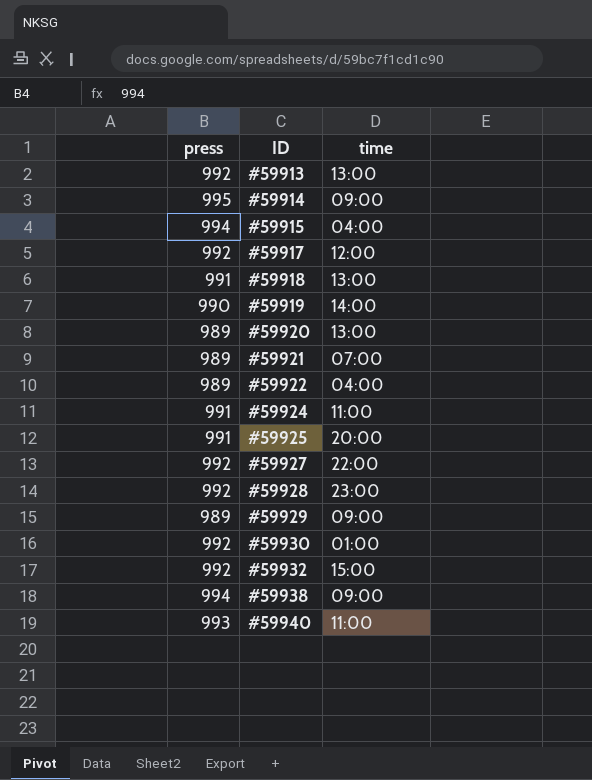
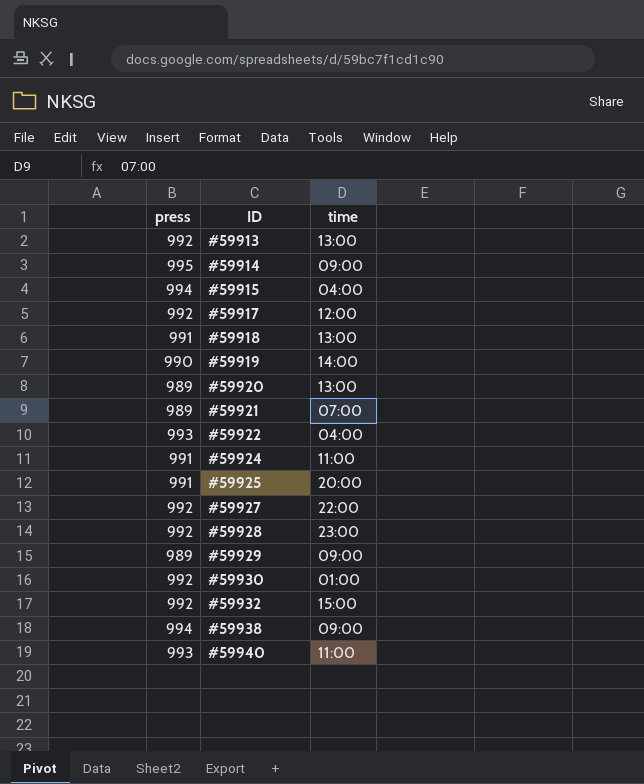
#59922 | press: 989 -> 993

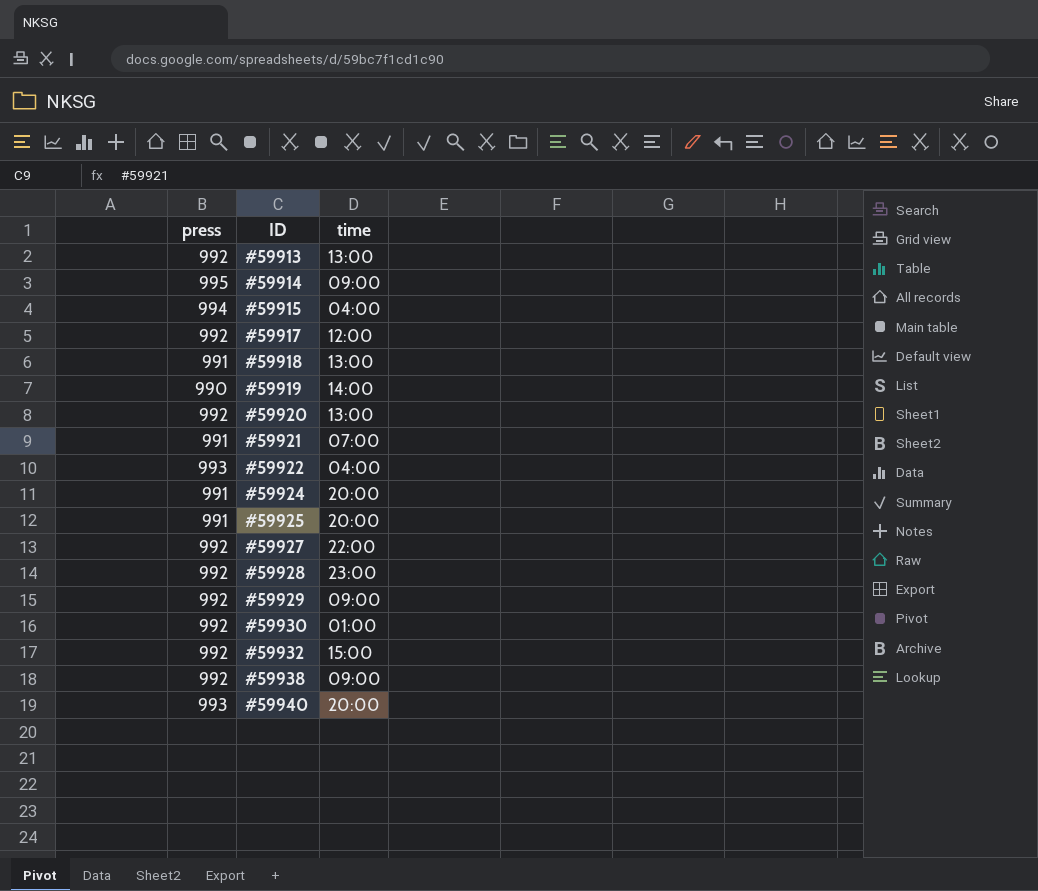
#59920 | press: 989 -> 992
#59921 | press: 989 -> 991
#59924 | time: 11:00 -> 20:00
#59929 | press: 989 -> 992
#59938 | press: 994 -> 992
#59940 | time: 11:00 -> 20:00

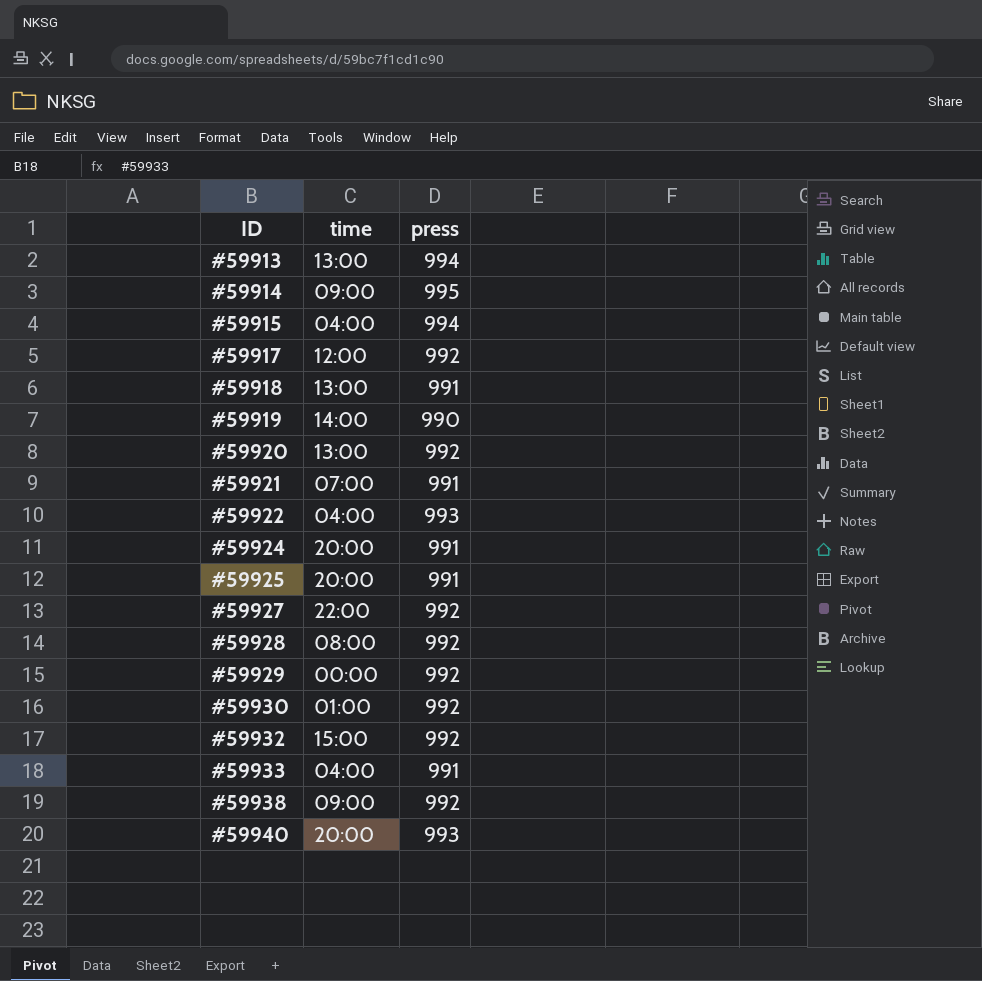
column press | position: 1 -> 3
#59913 | press: 992 -> 994
#59928 | time: 23:00 -> 08:00
#59929 | time: 09:00 -> 00:00
row #59933: none -> 04:00 | 991

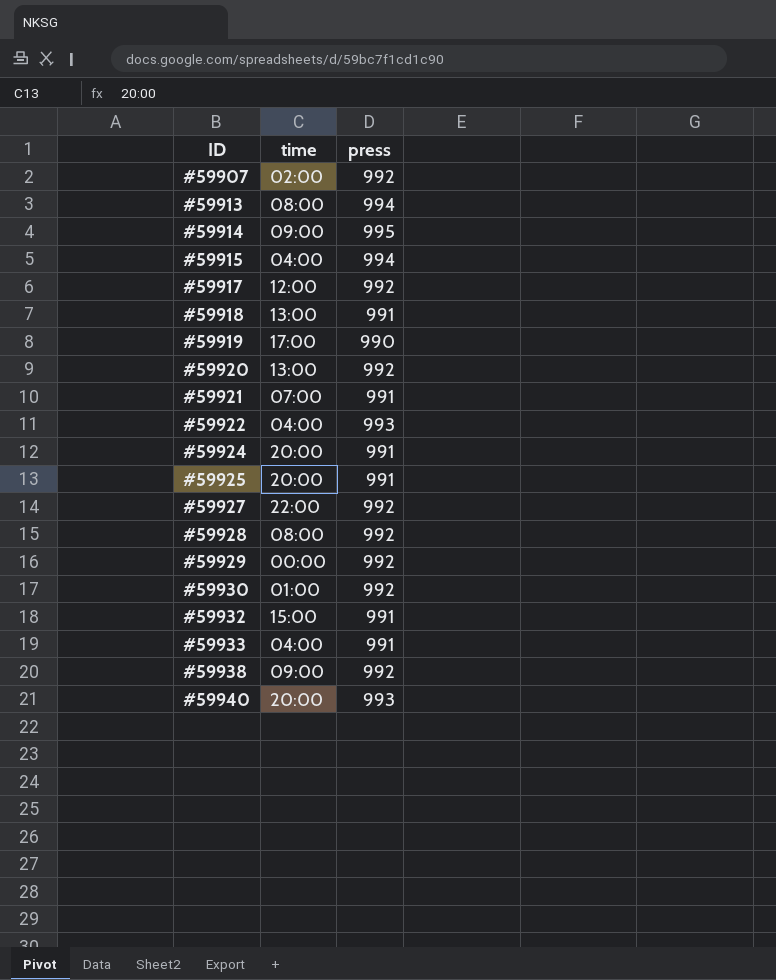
row #59907: none -> 02:00 | 992
#59913 | time: 13:00 -> 08:00
#59919 | time: 14:00 -> 17:00
#59932 | press: 992 -> 991

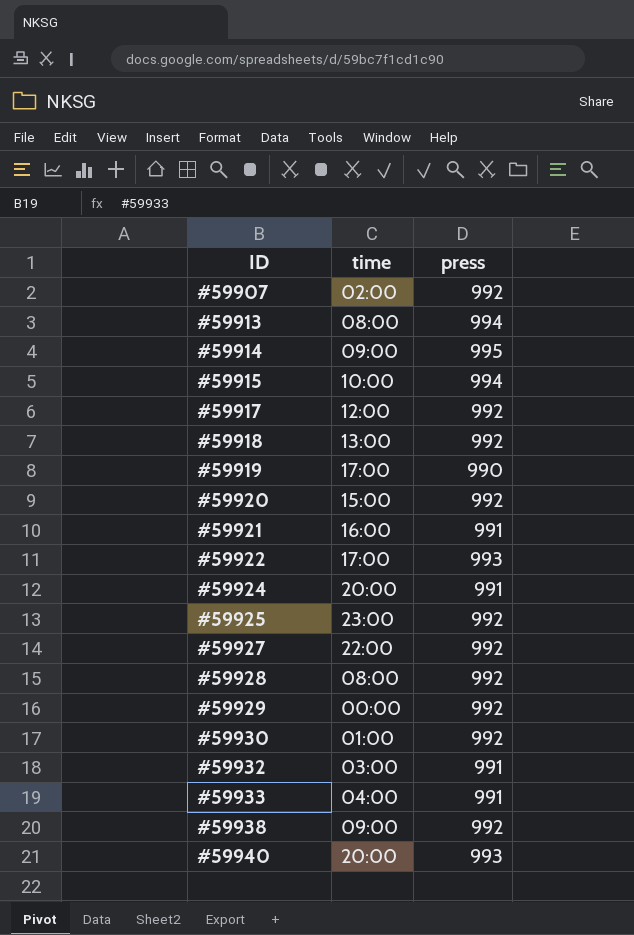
#59915 | time: 04:00 -> 10:00
#59918 | press: 991 -> 992
#59920 | time: 13:00 -> 15:00
#59921 | time: 07:00 -> 16:00
#59922 | time: 04:00 -> 17:00
#59925 | time: 20:00 -> 23:00
#59925 | press: 991 -> 992
#59932 | time: 15:00 -> 03:00

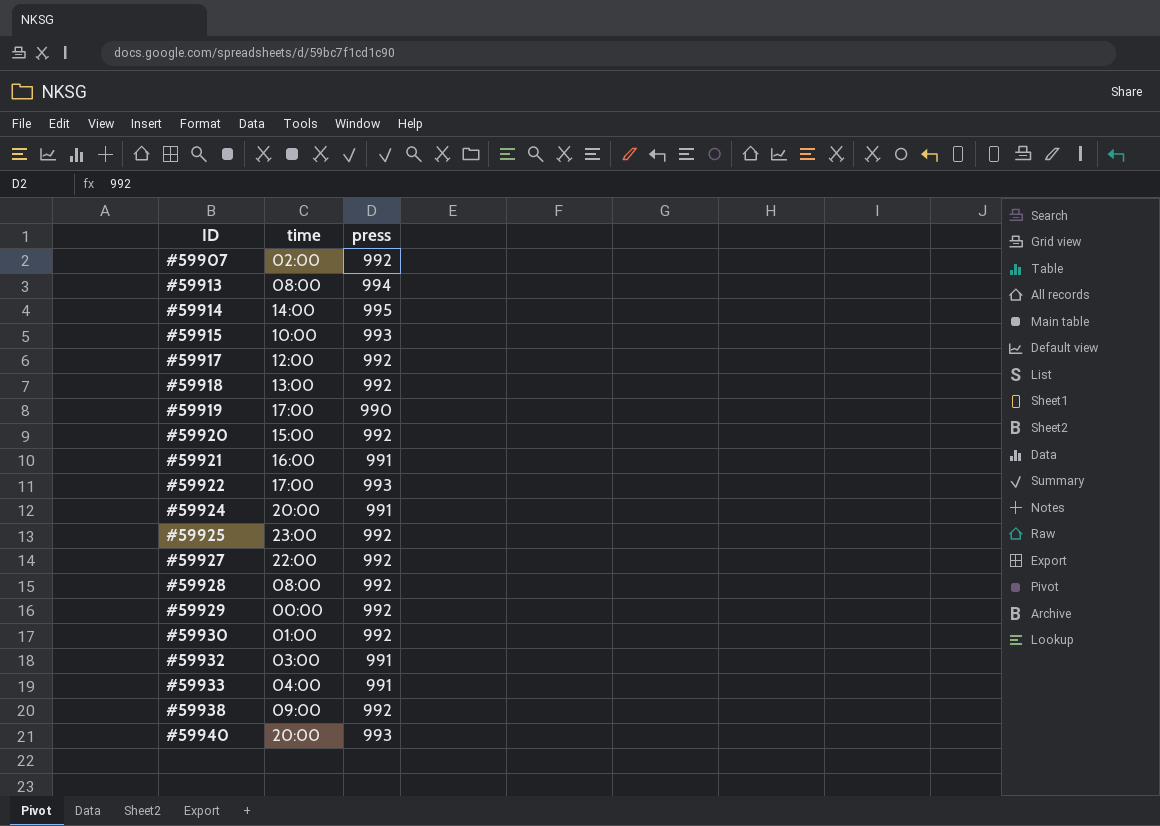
#59914 | time: 09:00 -> 14:00
#59915 | press: 994 -> 993

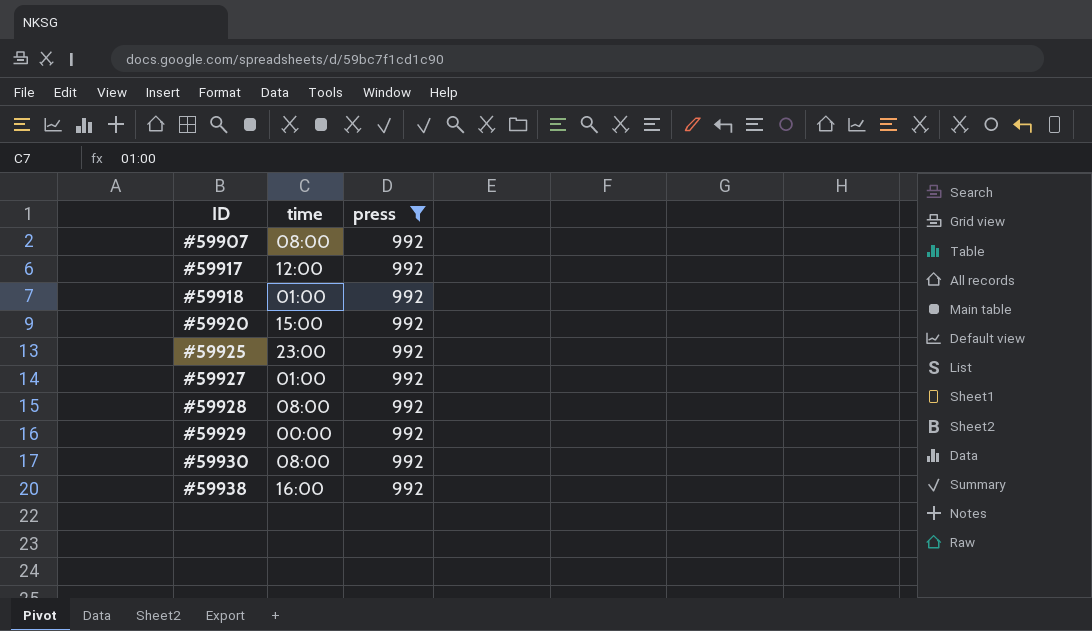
filter: none -> press = 992
#59907 | time: 02:00 -> 08:00
#59918 | time: 13:00 -> 01:00
#59927 | time: 22:00 -> 01:00
#59930 | time: 01:00 -> 08:00
#59938 | time: 09:00 -> 16:00

